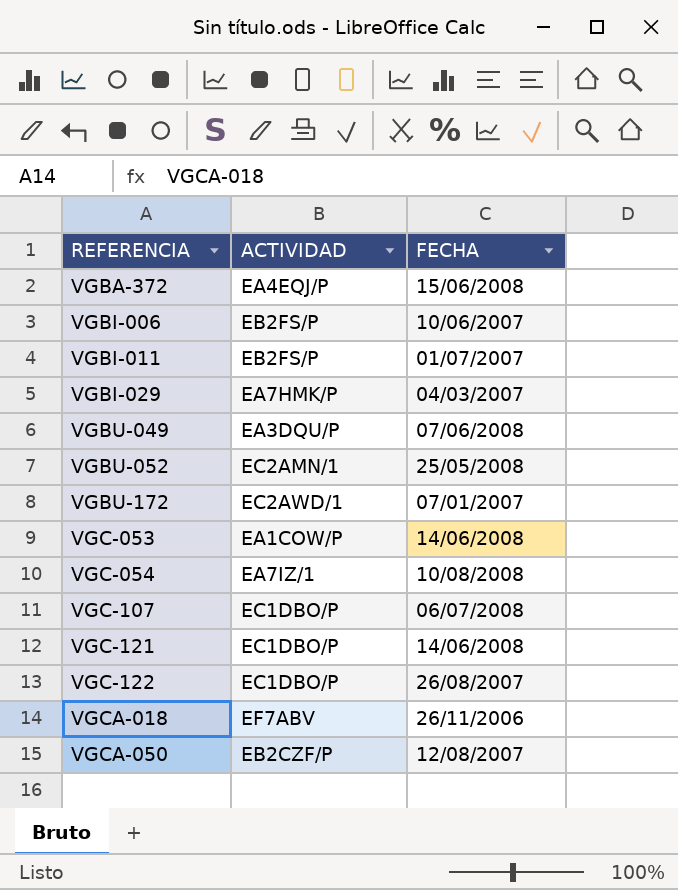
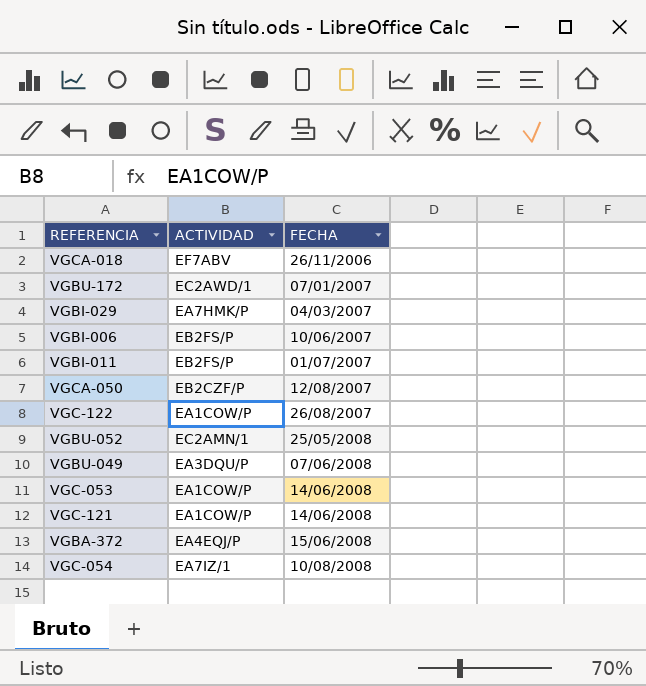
row order: REFERENCIA ascending -> FECHA ascending
row VGC-107: EC1DBO/P | 06/07/2008 -> none
VGC-122 | ACTIVIDAD: EC1DBO/P -> EA1COW/P
VGC-121 | ACTIVIDAD: EC1DBO/P -> EA1COW/P

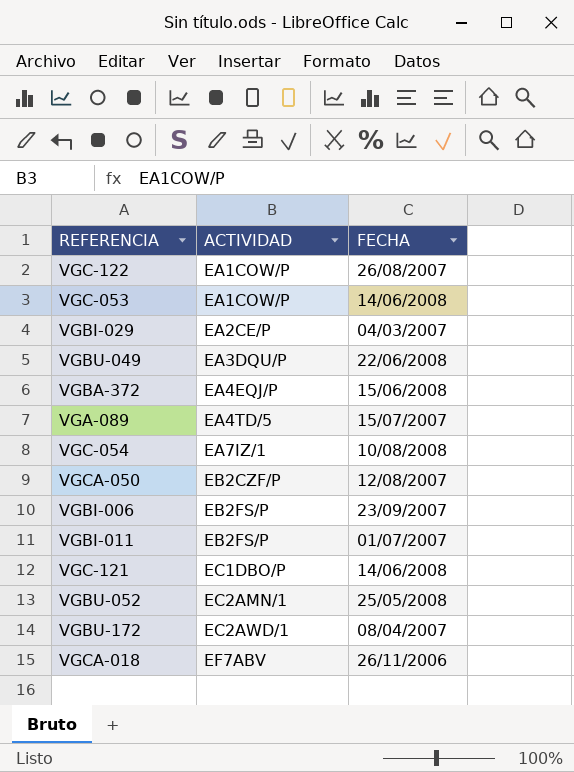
row order: FECHA ascending -> ACTIVIDAD ascending
VGBI-029 | ACTIVIDAD: EA7HMK/P -> EA2CE/P
VGBU-049 | FECHA: 07/06/2008 -> 22/06/2008
row VGA-089: none -> EA4TD/5 | 15/07/2007
VGBI-006 | FECHA: 10/06/2007 -> 23/09/2007
VGC-121 | ACTIVIDAD: EA1COW/P -> EC1DBO/P
VGBU-172 | FECHA: 07/01/2007 -> 08/04/2007

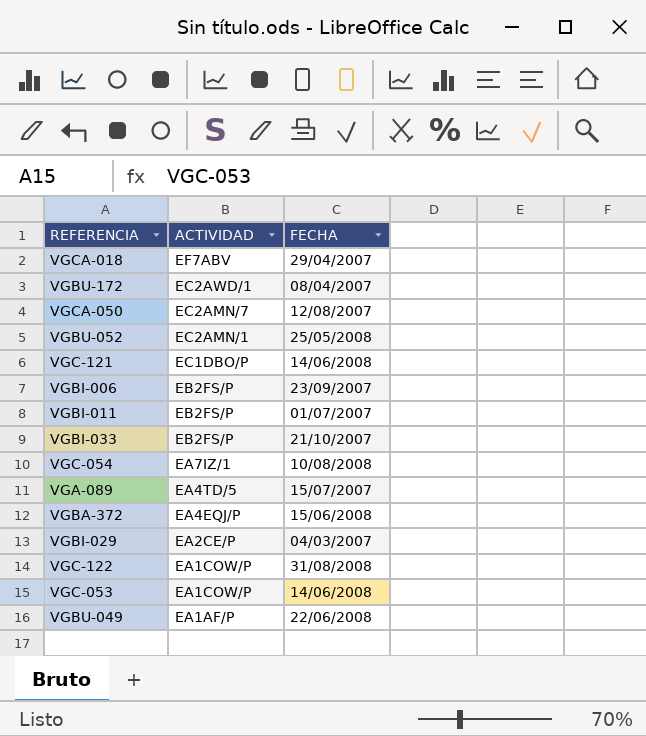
row order: ACTIVIDAD ascending -> ACTIVIDAD descending
VGCA-018 | FECHA: 26/11/2006 -> 29/04/2007
VGCA-050 | ACTIVIDAD: EB2CZF/P -> EC2AMN/7
row VGBI-033: none -> EB2FS/P | 21/10/2007
VGC-122 | FECHA: 26/08/2007 -> 31/08/2008
VGBU-049 | ACTIVIDAD: EA3DQU/P -> EA1AF/P

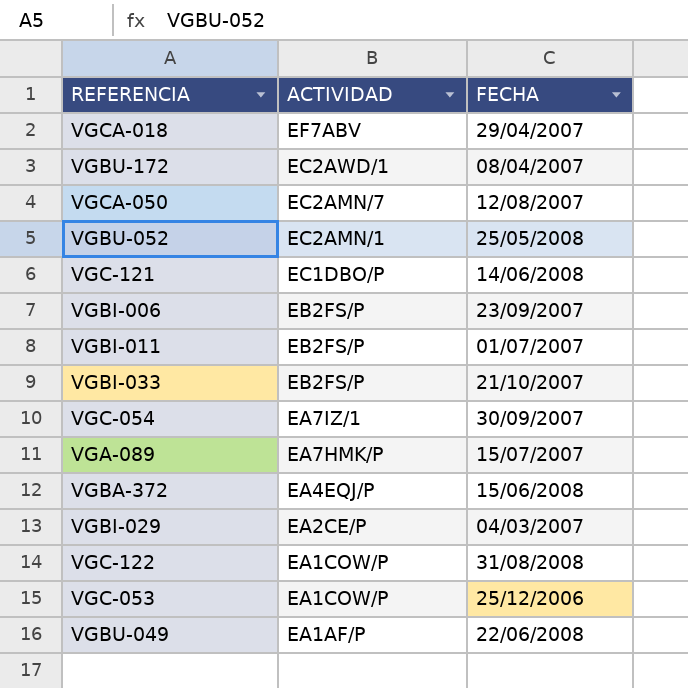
VGC-054 | FECHA: 10/08/2008 -> 30/09/2007
VGA-089 | ACTIVIDAD: EA4TD/5 -> EA7HMK/P
VGC-053 | FECHA: 14/06/2008 -> 25/12/2006

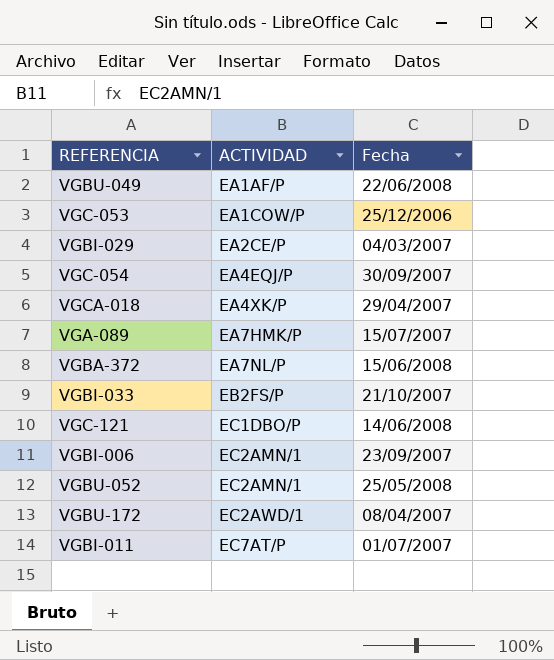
row order: ACTIVIDAD descending -> ACTIVIDAD ascending
column name: FECHA -> Fecha
row VGCA-050: EC2AMN/7 | 12/08/2007 -> none
row VGC-122: EA1COW/P | 31/08/2008 -> none
VGC-054 | ACTIVIDAD: EA7IZ/1 -> EA4EQJ/P
VGCA-018 | ACTIVIDAD: EF7ABV -> EA4XK/P
VGBA-372 | ACTIVIDAD: EA4EQJ/P -> EA7NL/P
VGBI-006 | ACTIVIDAD: EB2FS/P -> EC2AMN/1
VGBI-011 | ACTIVIDAD: EB2FS/P -> EC7AT/P

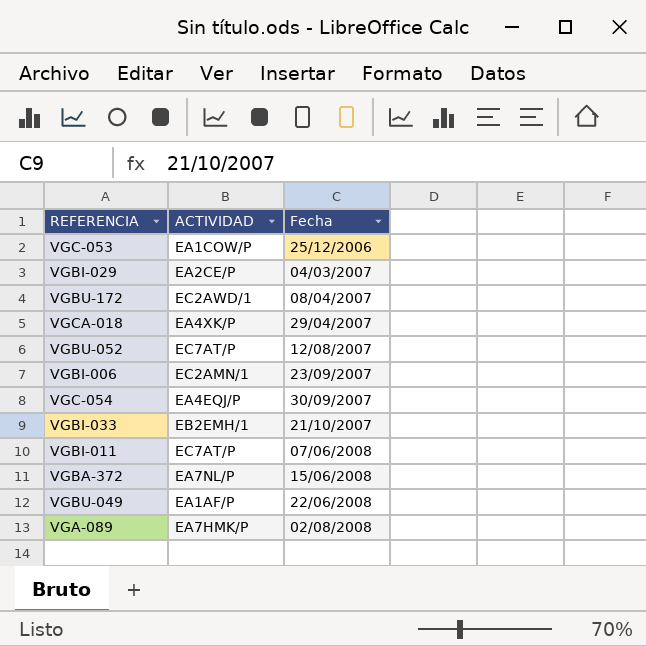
row order: ACTIVIDAD ascending -> Fecha ascending
row VGC-121: EC1DBO/P | 14/06/2008 -> none
VGBU-052 | ACTIVIDAD: EC2AMN/1 -> EC7AT/P
VGBU-052 | Fecha: 25/05/2008 -> 12/08/2007
VGBI-033 | ACTIVIDAD: EB2FS/P -> EB2EMH/1
VGBI-011 | Fecha: 01/07/2007 -> 07/06/2008
VGA-089 | Fecha: 15/07/2007 -> 02/08/2008

